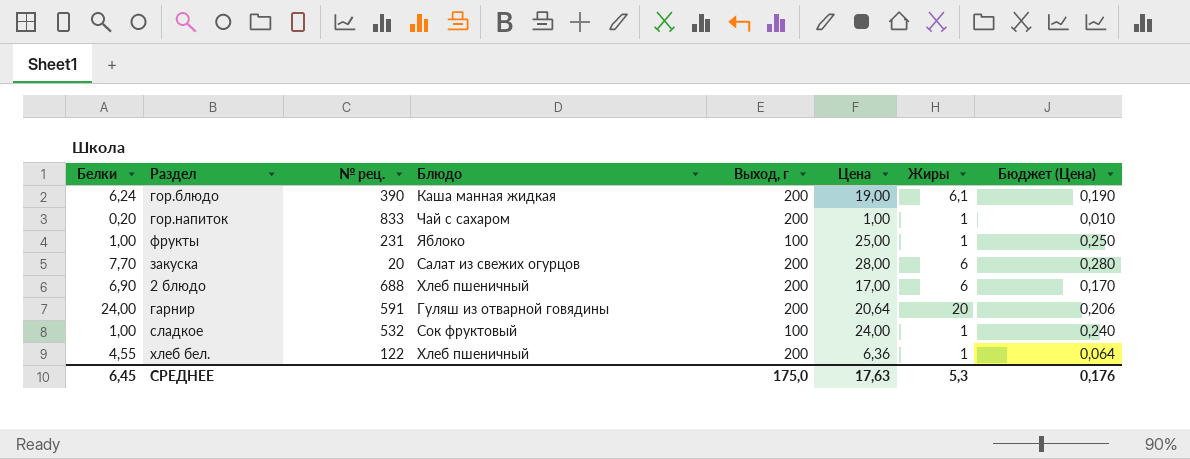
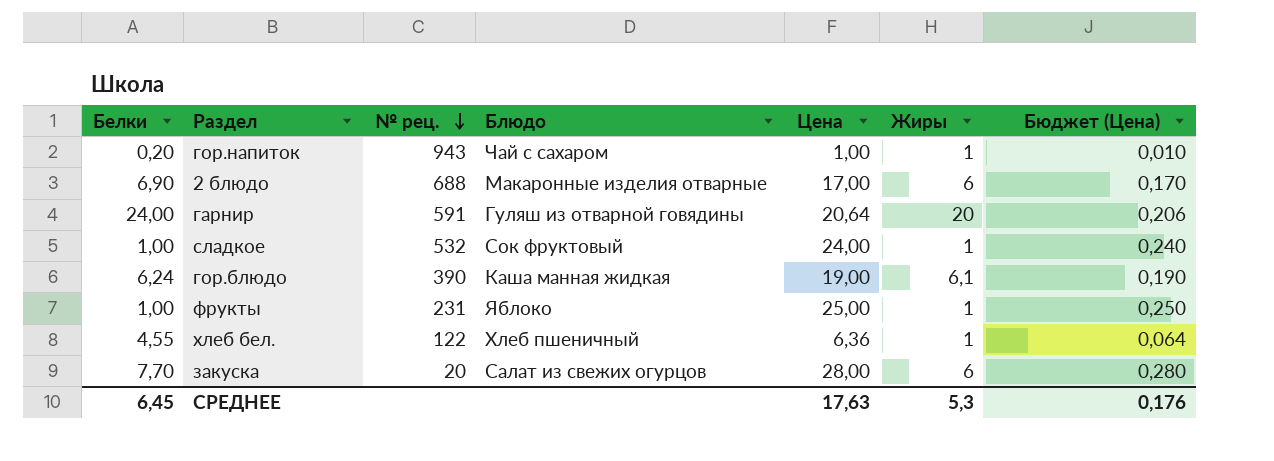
row order: none -> № рец. descending
column Выход, г | position: 5 -> none
гор.напиток | № рец.: 833 -> 943
2 блюдо | Блюдо: Хлеб пшеничный -> Макаронные изделия отварные

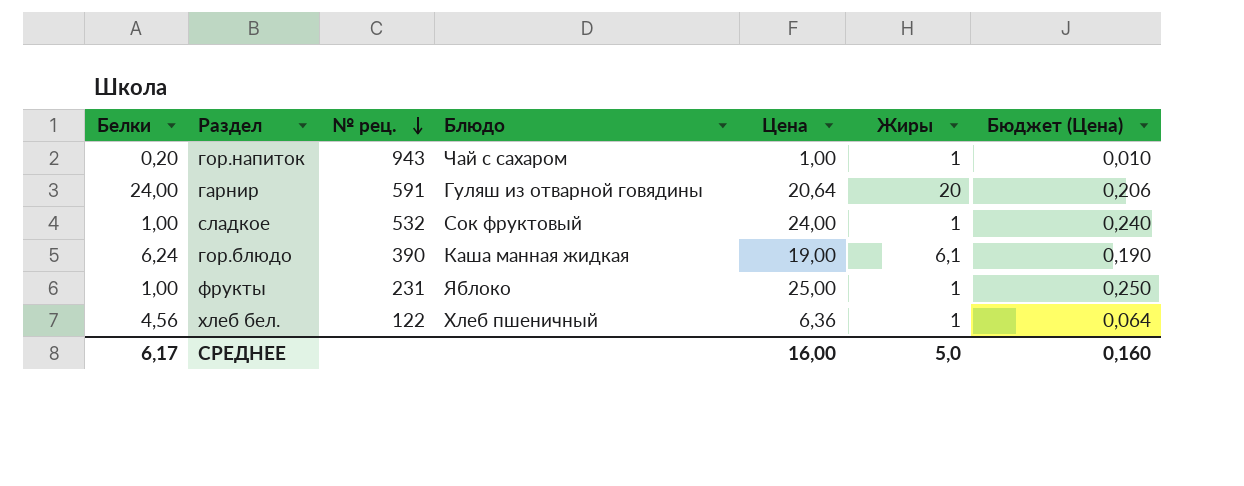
row 2 блюдо: 6,90 | 688 | Макаронные изделия отварные | 17,00 | 6 | 0,170 -> none
row закуска: 7,70 | 20 | Салат из свежих огурцов | 28,00 | 6 | 0,280 -> none
хлеб бел. | Белки: 4,55 -> 4,56
СРЕДНЕЕ | Белки: 6,45 -> 6,17
СРЕДНЕЕ | Цена: 17,63 -> 16,00
СРЕДНЕЕ | Жиры: 5,3 -> 5,0
СРЕДНЕЕ | Бюджет (Цена): 0,176 -> 0,160

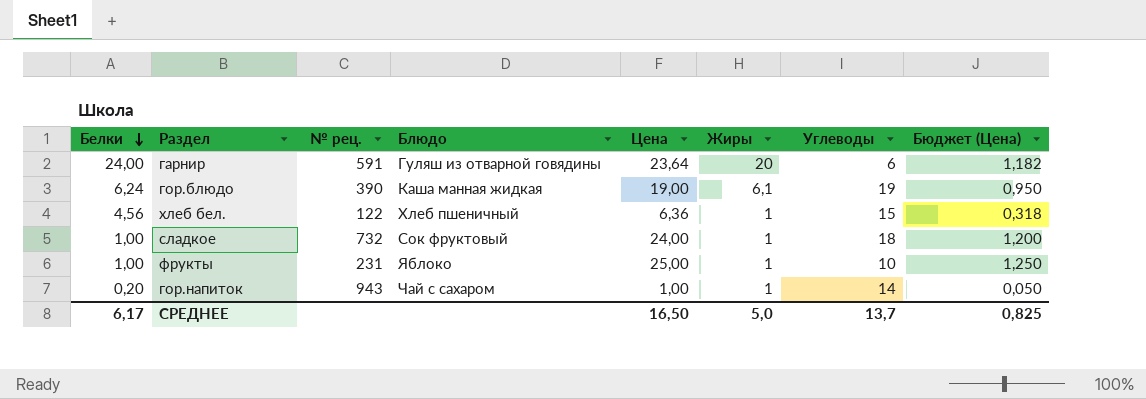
row order: № рец. descending -> Белки descending
column Углеводы | position: none -> 7
column Бюджет (Цена) | formula: [Цена] * 0,01 -> [Цена] * 0,05
гарнир | Цена: 20,64 -> 23,64
сладкое | № рец.: 532 -> 732
СРЕДНЕЕ | Цена: 16,00 -> 16,50
СРЕДНЕЕ | Бюджет (Цена): 0,160 -> 0,825

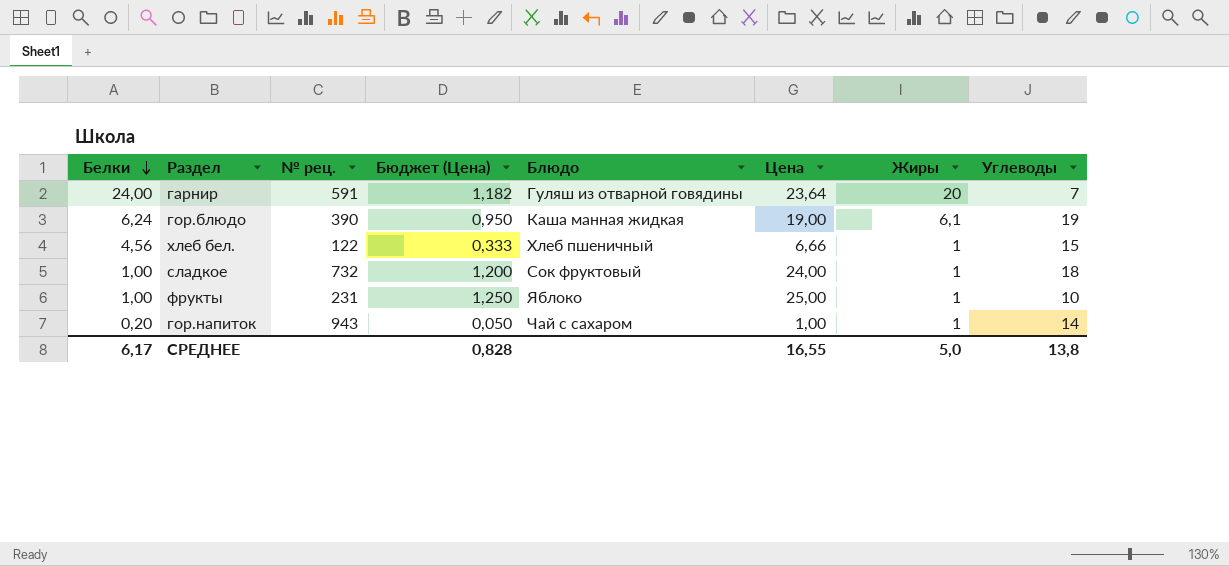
column Бюджет (Цена) | position: 8 -> 4
гарнир | Углеводы: 6 -> 7
хлеб бел. | Бюджет (Цена): 0,318 -> 0,333
хлеб бел. | Цена: 6,36 -> 6,66
СРЕДНЕЕ | Бюджет (Цена): 0,825 -> 0,828
СРЕДНЕЕ | Цена: 16,50 -> 16,55
СРЕДНЕЕ | Углеводы: 13,7 -> 13,8

